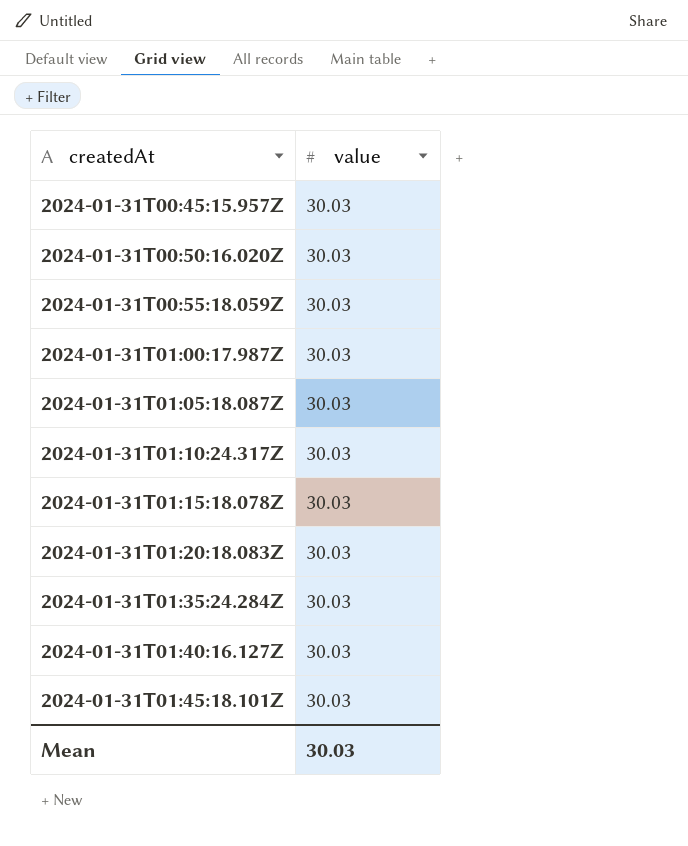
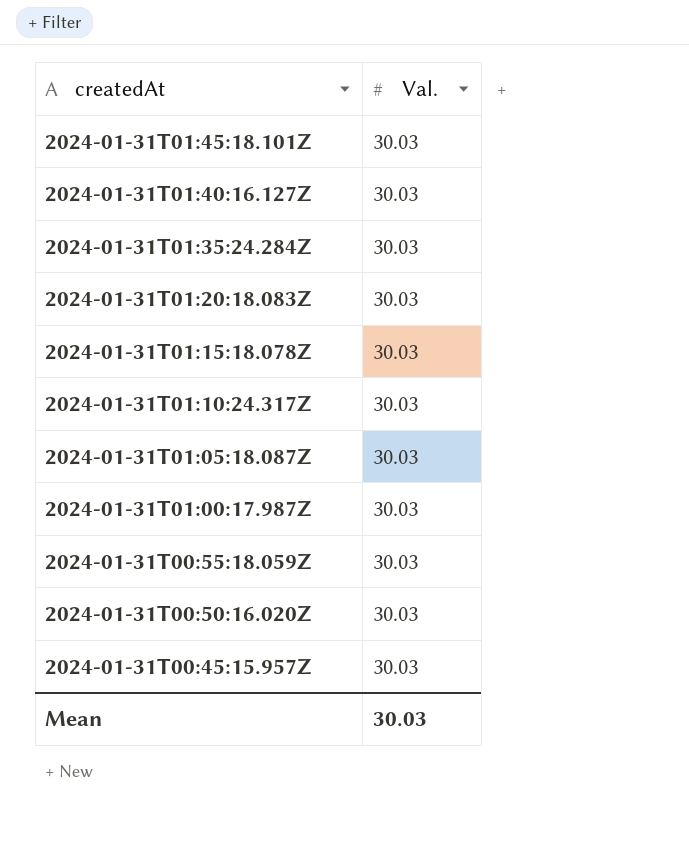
row order: createdAt ascending -> createdAt descending
column name: value -> Val.

